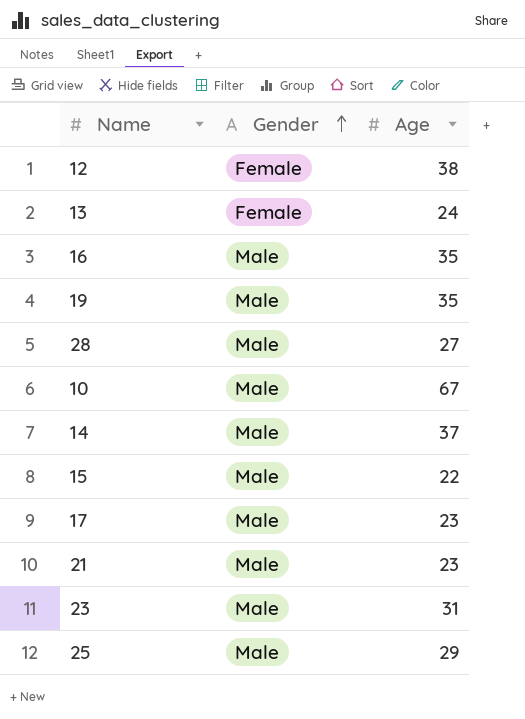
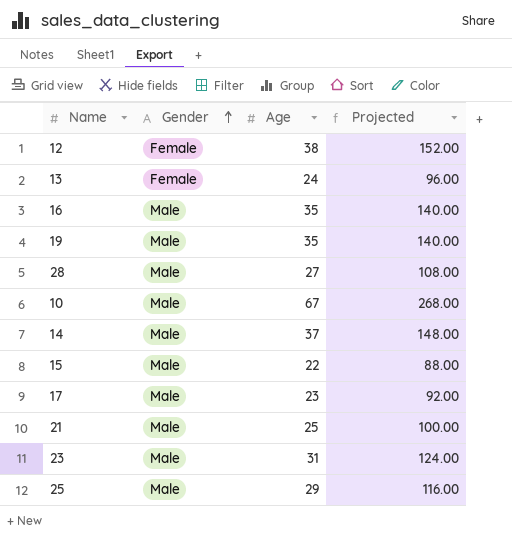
column Projected | formula: none -> [Age] * 4
21 | Age: 23 -> 25

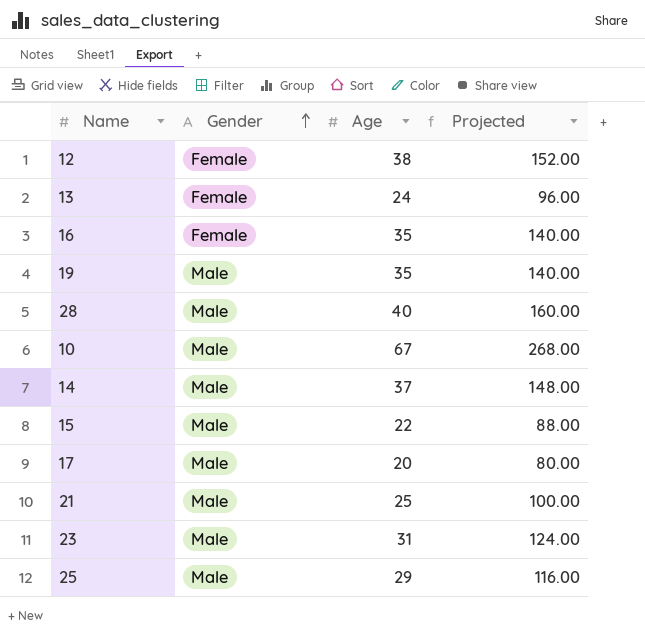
16 | Gender: Male -> Female
28 | Age: 27 -> 40
28 | Projected: 108.00 -> 160.00
17 | Age: 23 -> 20
17 | Projected: 92.00 -> 80.00

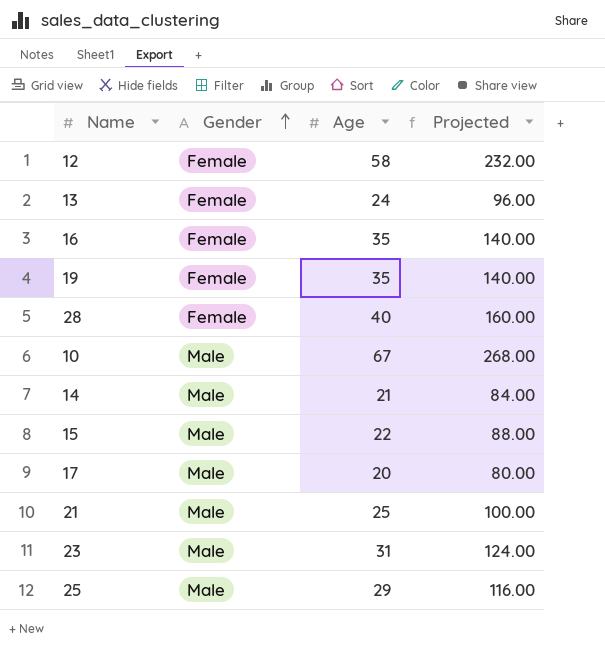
12 | Age: 38 -> 58
12 | Projected: 152.00 -> 232.00
19 | Gender: Male -> Female
28 | Gender: Male -> Female
14 | Age: 37 -> 21
14 | Projected: 148.00 -> 84.00

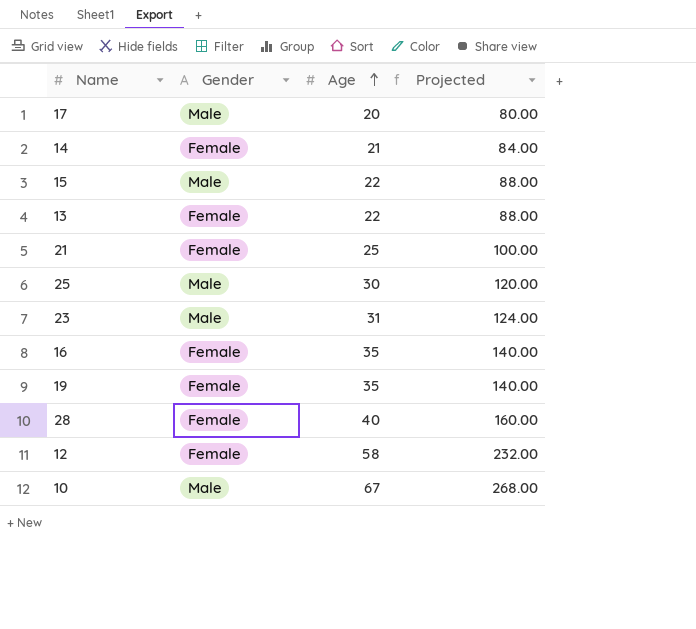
row order: Gender ascending -> Age ascending
14 | Gender: Male -> Female
13 | Age: 24 -> 22
13 | Projected: 96.00 -> 88.00
21 | Gender: Male -> Female
25 | Age: 29 -> 30
25 | Projected: 116.00 -> 120.00

